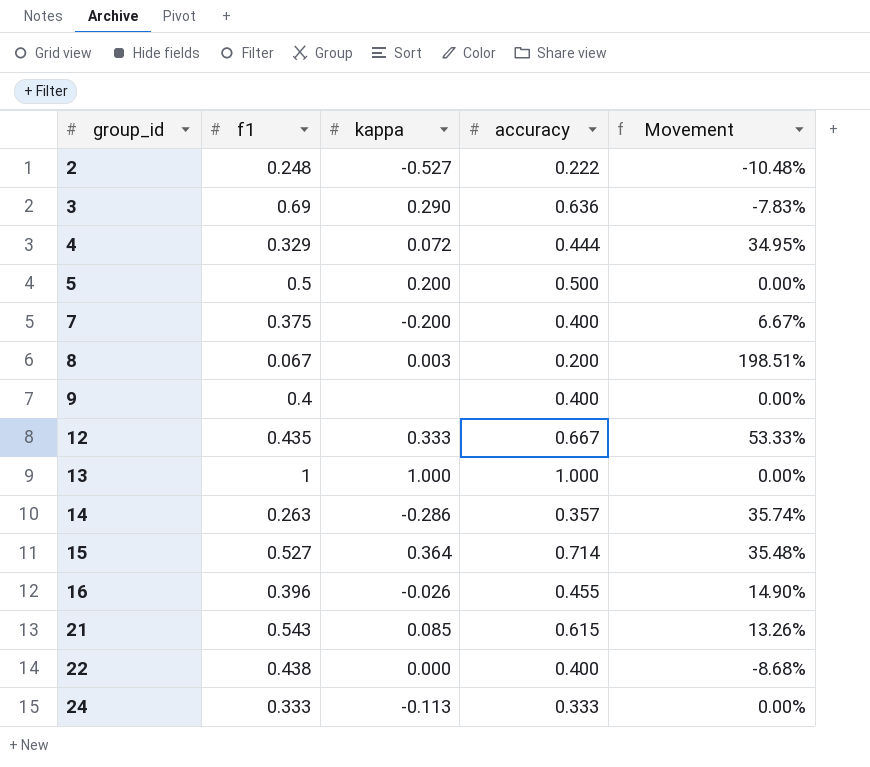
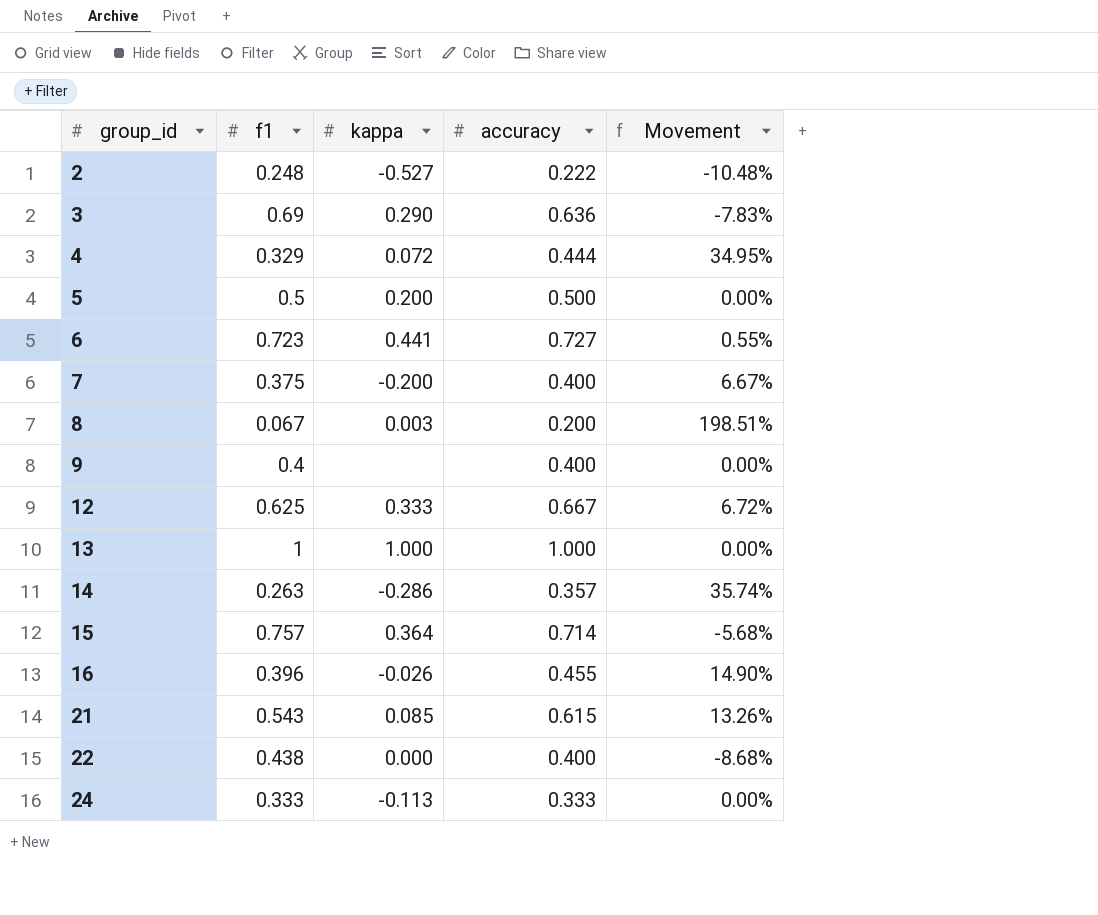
row 6: none -> 0.723 | 0.441 | 0.727 | 0.55%
12 | f1: 0.435 -> 0.625
12 | Movement: 53.33% -> 6.72%
15 | f1: 0.527 -> 0.757
15 | Movement: 35.48% -> -5.68%

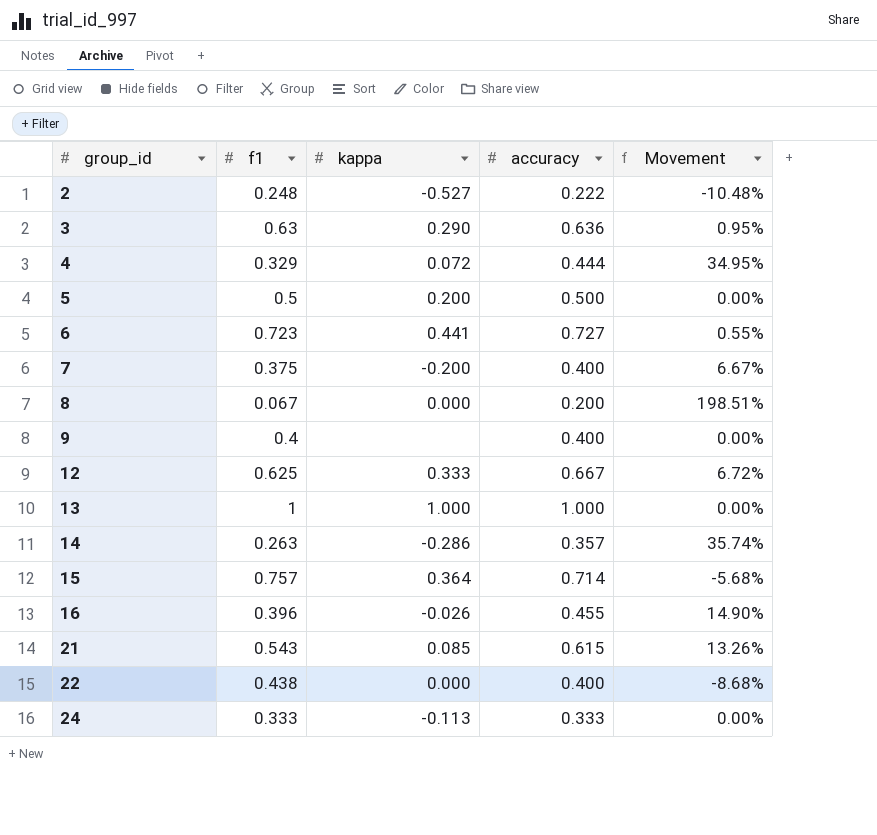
3 | f1: 0.69 -> 0.63
3 | Movement: -7.83% -> 0.95%
8 | kappa: 0.003 -> 0.000

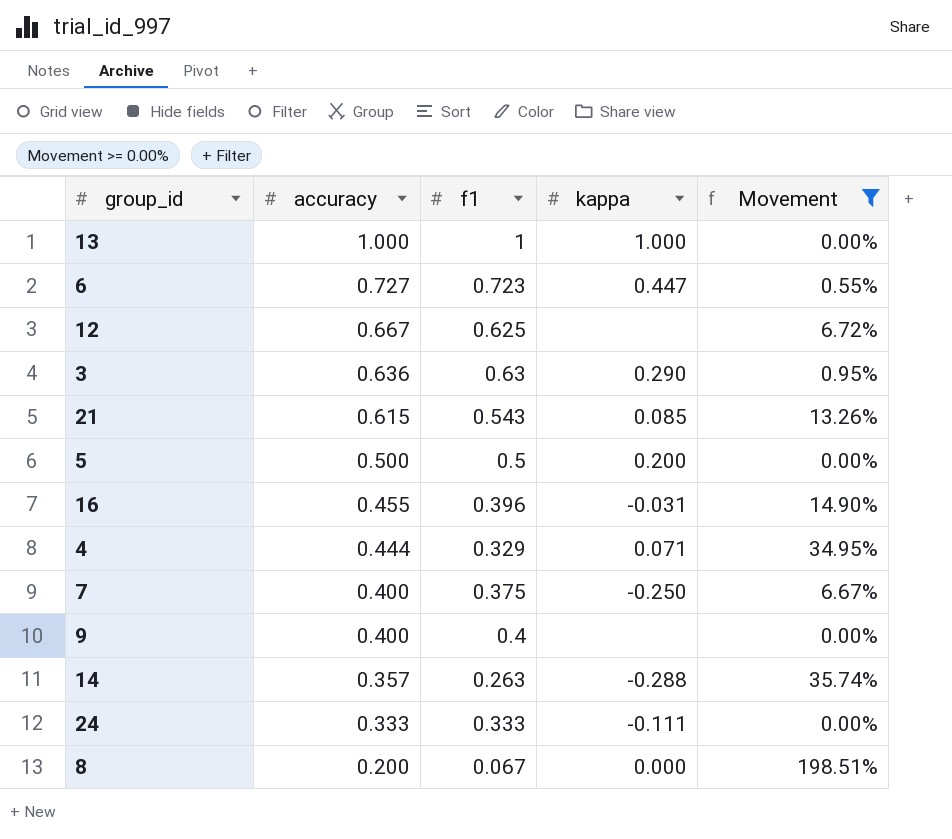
filter: none -> Movement >= 0.00%
row order: group_id ascending -> accuracy descending
column accuracy | position: 4 -> 2
6 | kappa: 0.441 -> 0.447
12 | kappa: 0.333 -> none
16 | kappa: -0.026 -> -0.031
4 | kappa: 0.072 -> 0.071
7 | kappa: -0.200 -> -0.250
14 | kappa: -0.286 -> -0.288
24 | kappa: -0.113 -> -0.111

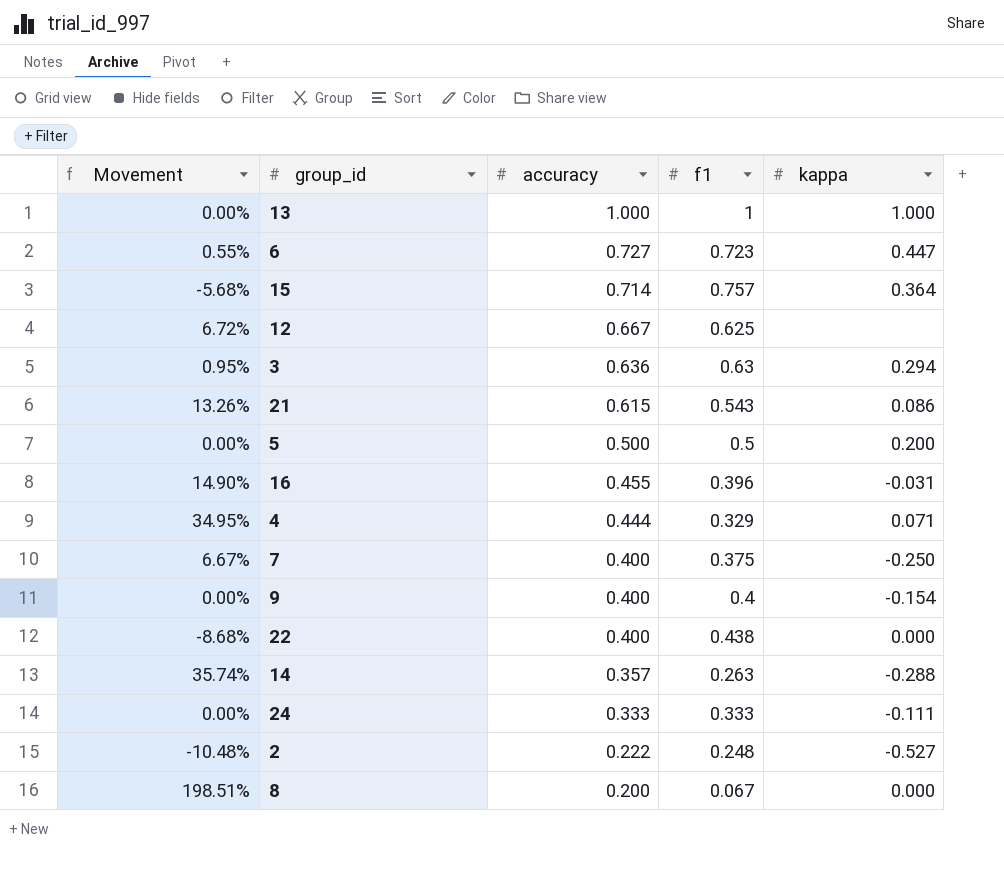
filter: Movement >= 0.00% -> none
column Movement | position: 5 -> 1
3 | kappa: 0.290 -> 0.294
21 | kappa: 0.085 -> 0.086
9 | kappa: none -> -0.154

